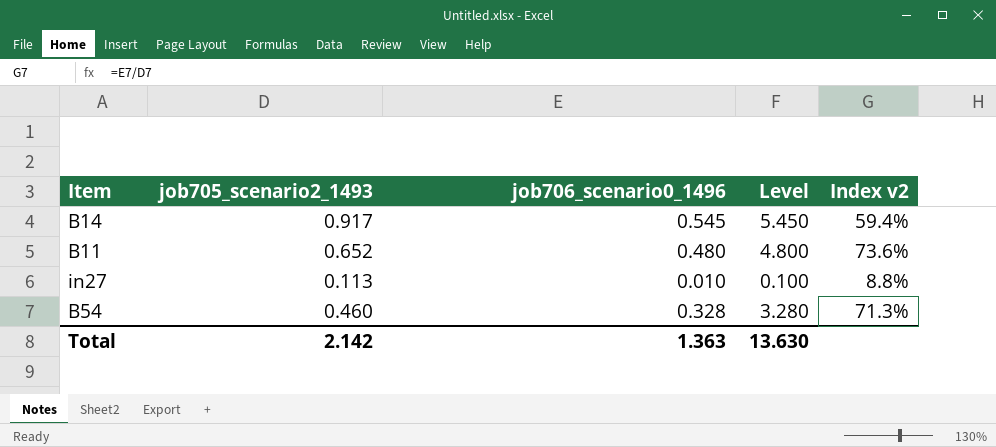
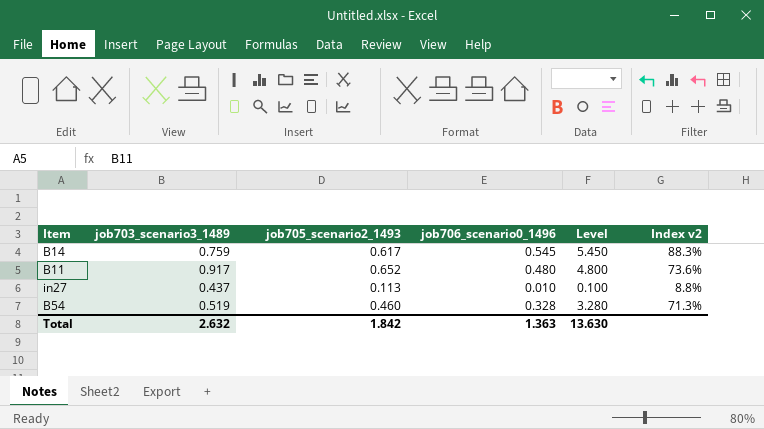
column job703_scenario3_1489 | position: none -> 2
B14 | job705_scenario2_1493: 0.917 -> 0.617
B14 | Index v2: 59.4% -> 88.3%
Total | job705_scenario2_1493: 2.142 -> 1.842

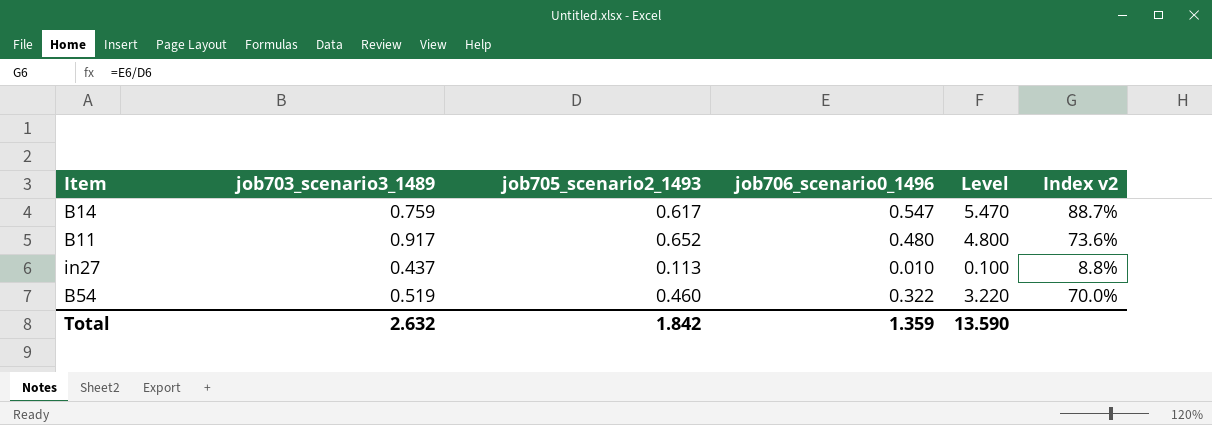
B14 | job706_scenario0_1496: 0.545 -> 0.547
B14 | Level: 5.450 -> 5.470
B14 | Index v2: 88.3% -> 88.7%
B54 | job706_scenario0_1496: 0.328 -> 0.322
B54 | Level: 3.280 -> 3.220
B54 | Index v2: 71.3% -> 70.0%
Total | job706_scenario0_1496: 1.363 -> 1.359
Total | Level: 13.630 -> 13.590

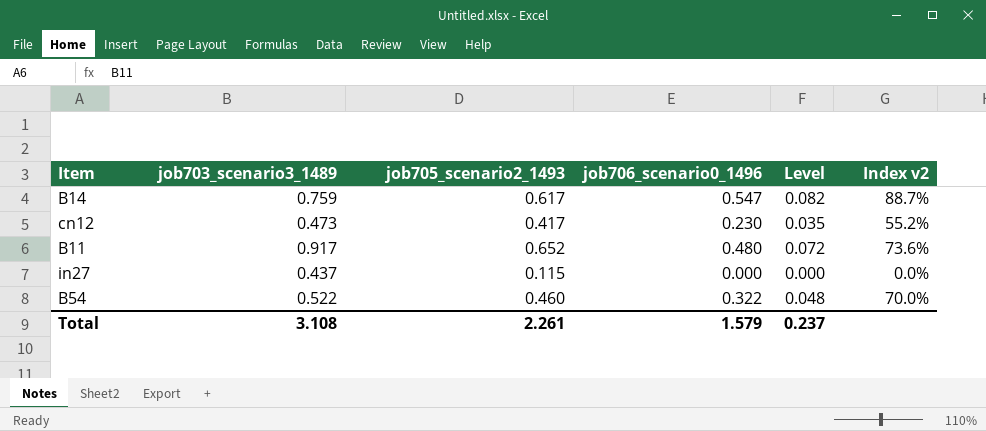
column Level | formula: [job706_scenario0_1496] * 10 -> [job706_scenario0_1496] * 0.15
row cn12: none -> 0.473 | 0.417 | 0.230 | 0.035 | 55.2%
in27 | job705_scenario2_1493: 0.113 -> 0.115
in27 | job706_scenario0_1496: 0.010 -> 0.000
in27 | Index v2: 8.8% -> 0.0%
B54 | job703_scenario3_1489: 0.519 -> 0.522
Total | job703_scenario3_1489: 2.632 -> 3.108
Total | job705_scenario2_1493: 1.842 -> 2.261
Total | job706_scenario0_1496: 1.359 -> 1.579
Total | Level: 13.590 -> 0.237

